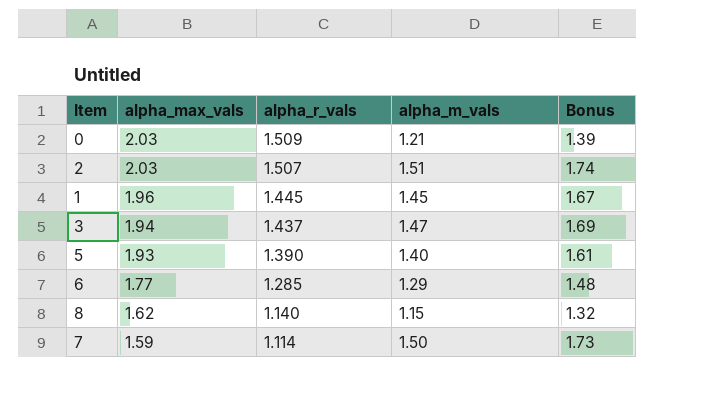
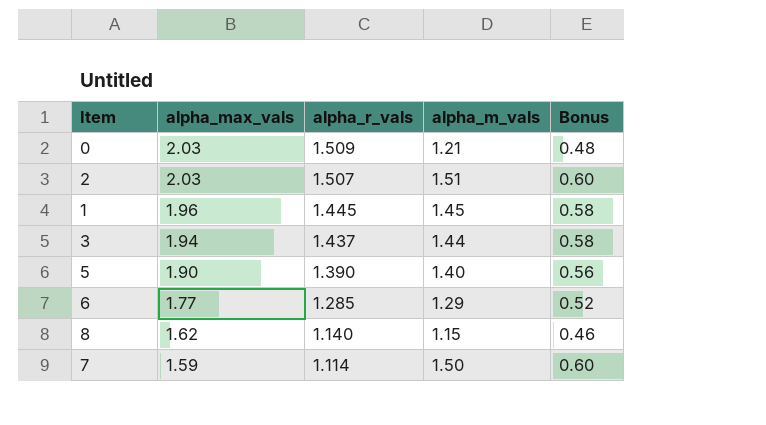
column Bonus | formula: [alpha_m_vals] * 1.15 -> [alpha_m_vals] * 0.4
3 | alpha_m_vals: 1.47 -> 1.44
5 | alpha_max_vals: 1.93 -> 1.90

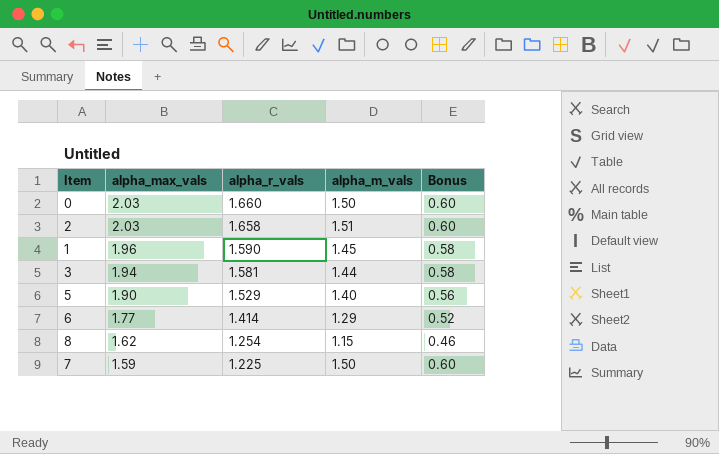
0 | alpha_r_vals: 1.509 -> 1.660
0 | alpha_m_vals: 1.21 -> 1.50
0 | Bonus: 0.48 -> 0.60
2 | alpha_r_vals: 1.507 -> 1.658
1 | alpha_r_vals: 1.445 -> 1.590
3 | alpha_r_vals: 1.437 -> 1.581
5 | alpha_r_vals: 1.390 -> 1.529
6 | alpha_r_vals: 1.285 -> 1.414
8 | alpha_r_vals: 1.140 -> 1.254
7 | alpha_r_vals: 1.114 -> 1.225

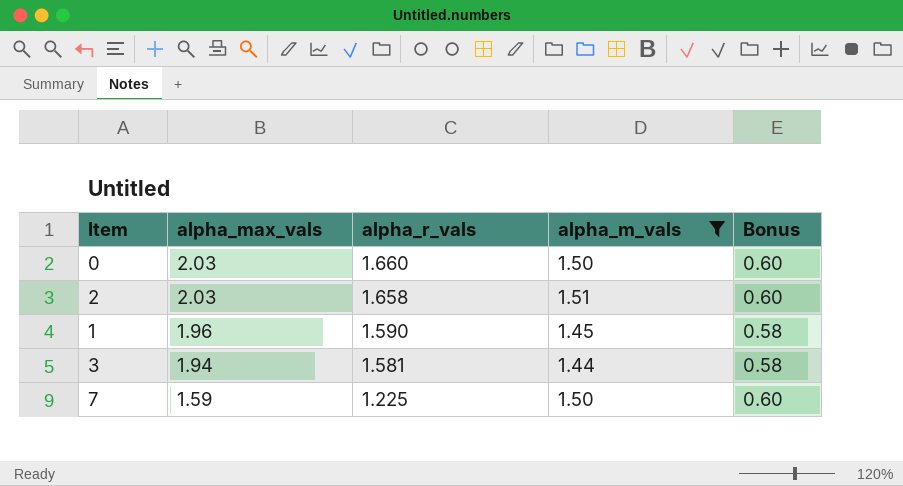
filter: none -> alpha_m_vals >= 1.44

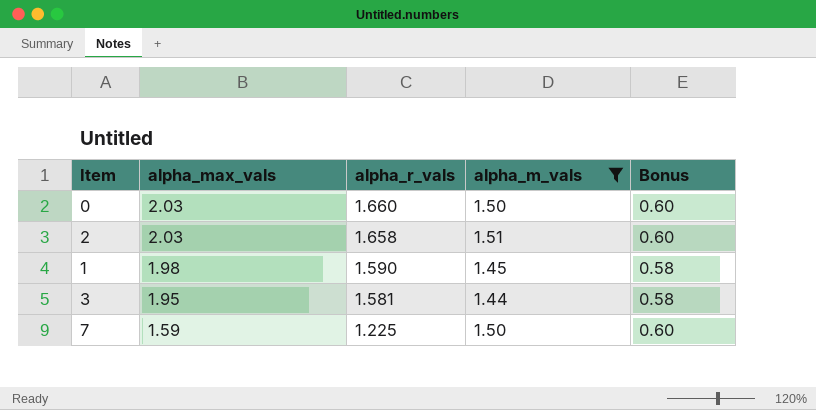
1 | alpha_max_vals: 1.96 -> 1.98
3 | alpha_max_vals: 1.94 -> 1.95

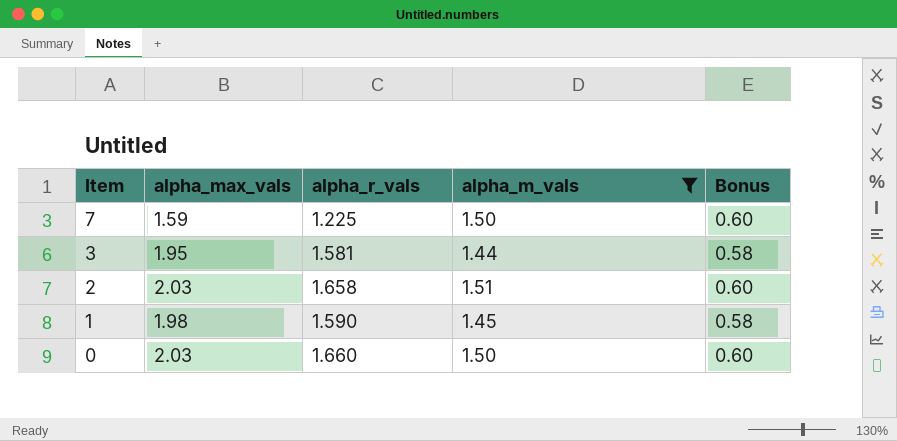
row order: alpha_max_vals descending -> Item descending

